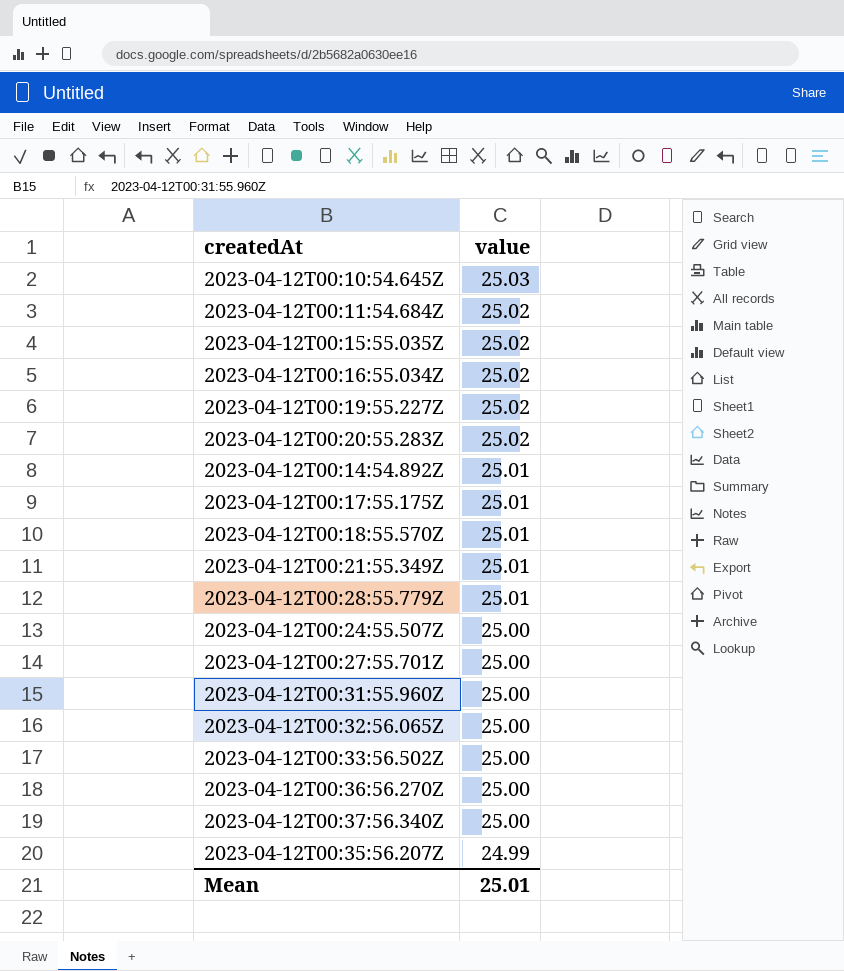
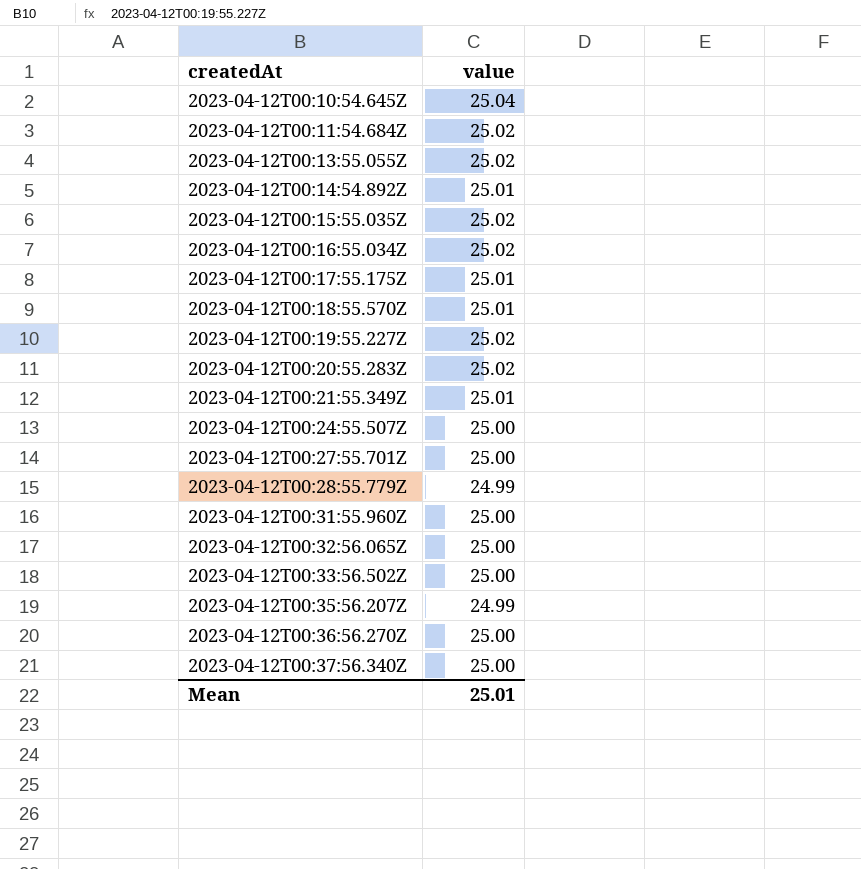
row order: value descending -> createdAt ascending
2023-04-12T00:10:54.645Z | value: 25.03 -> 25.04
row 2023-04-12T00:13:55.055Z: none -> 25.02
2023-04-12T00:28:55.779Z | value: 25.01 -> 24.99

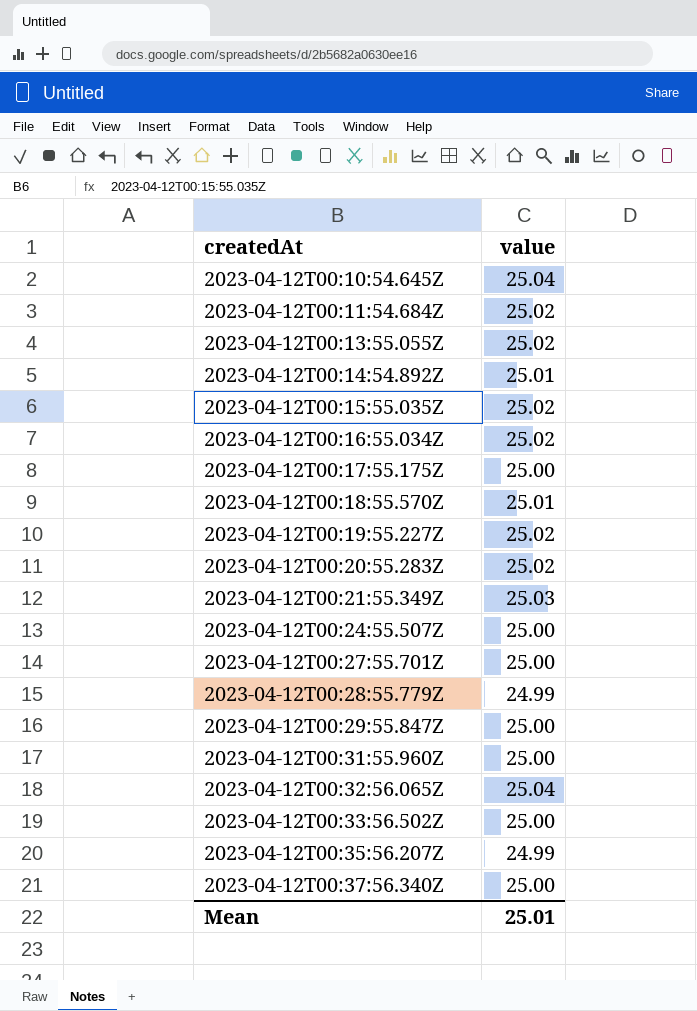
row 2023-04-12T00:36:56.270Z: 25.00 -> none
2023-04-12T00:17:55.175Z | value: 25.01 -> 25.00
2023-04-12T00:21:55.349Z | value: 25.01 -> 25.03
row 2023-04-12T00:29:55.847Z: none -> 25.00
2023-04-12T00:32:56.065Z | value: 25.00 -> 25.04

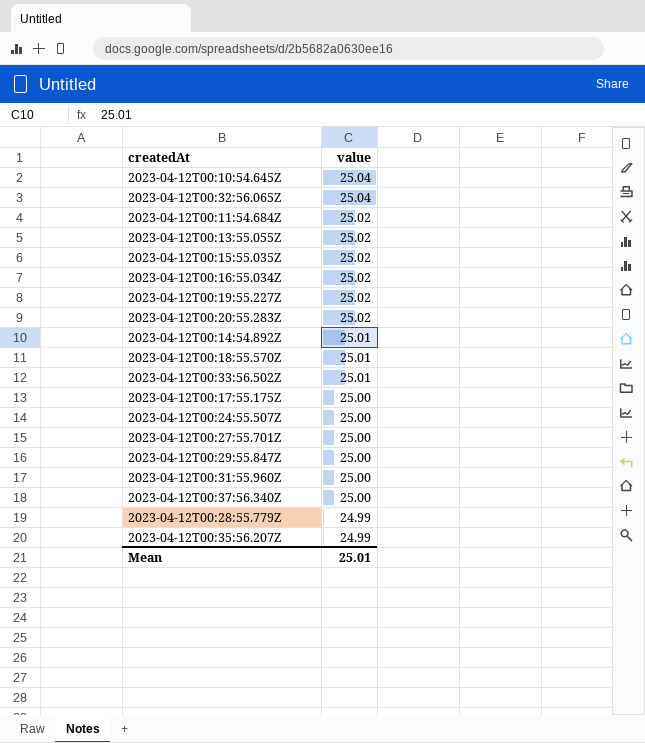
row order: createdAt ascending -> value descending
row 2023-04-12T00:21:55.349Z: 25.03 -> none
2023-04-12T00:33:56.502Z | value: 25.00 -> 25.01

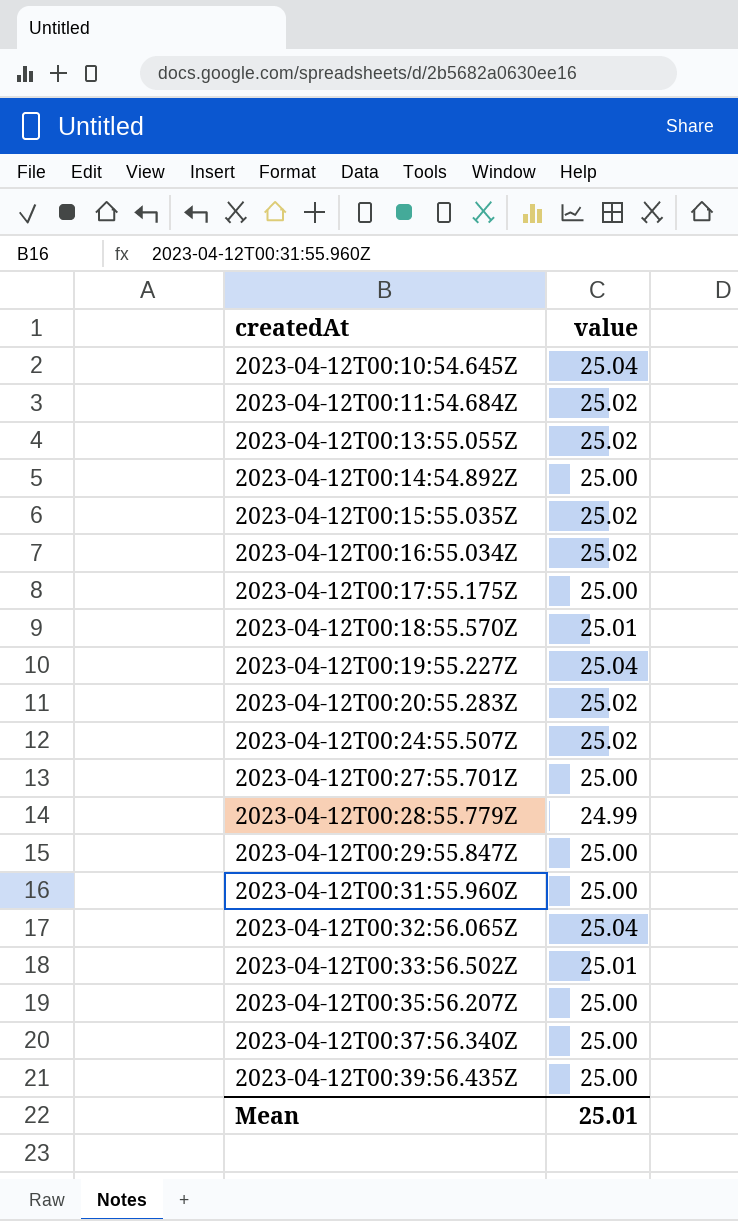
row order: value descending -> createdAt ascending
2023-04-12T00:14:54.892Z | value: 25.01 -> 25.00
2023-04-12T00:19:55.227Z | value: 25.02 -> 25.04
2023-04-12T00:24:55.507Z | value: 25.00 -> 25.02
2023-04-12T00:35:56.207Z | value: 24.99 -> 25.00
row 2023-04-12T00:39:56.435Z: none -> 25.00

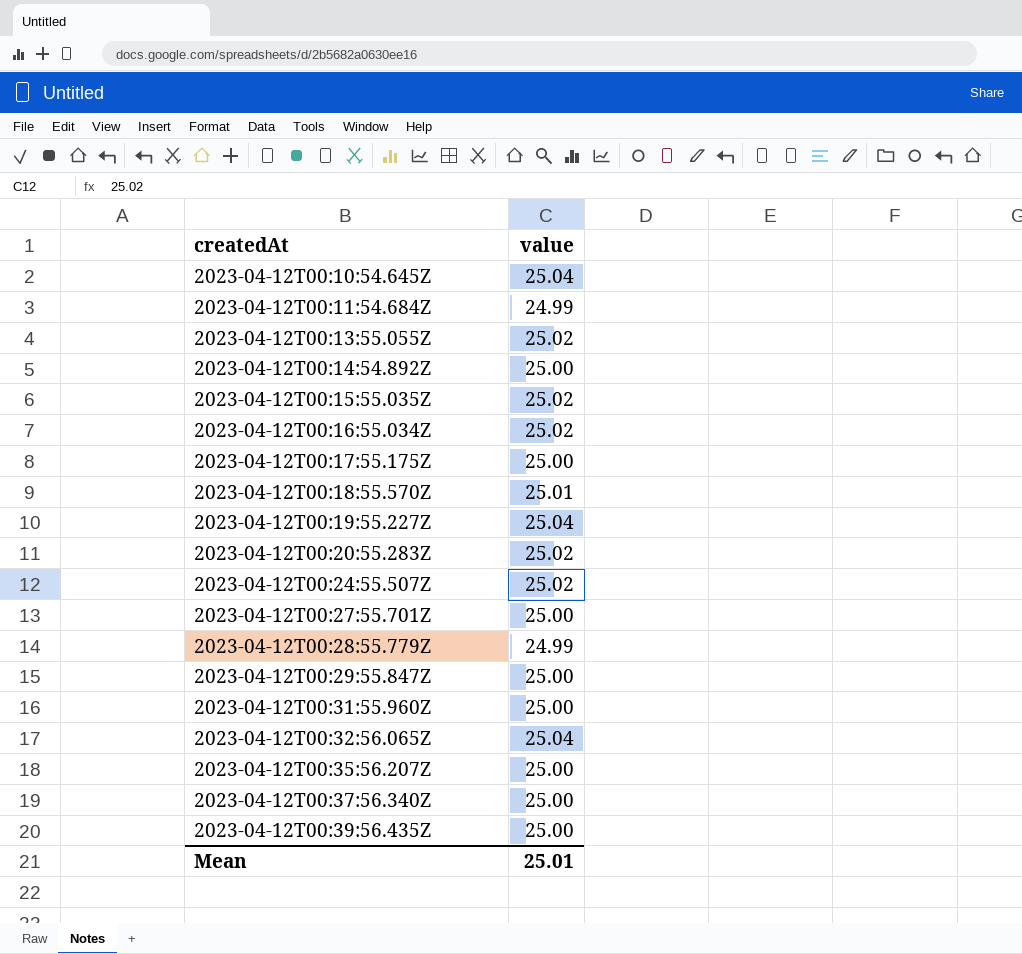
row 2023-04-12T00:33:56.502Z: 25.01 -> none
2023-04-12T00:11:54.684Z | value: 25.02 -> 24.99

